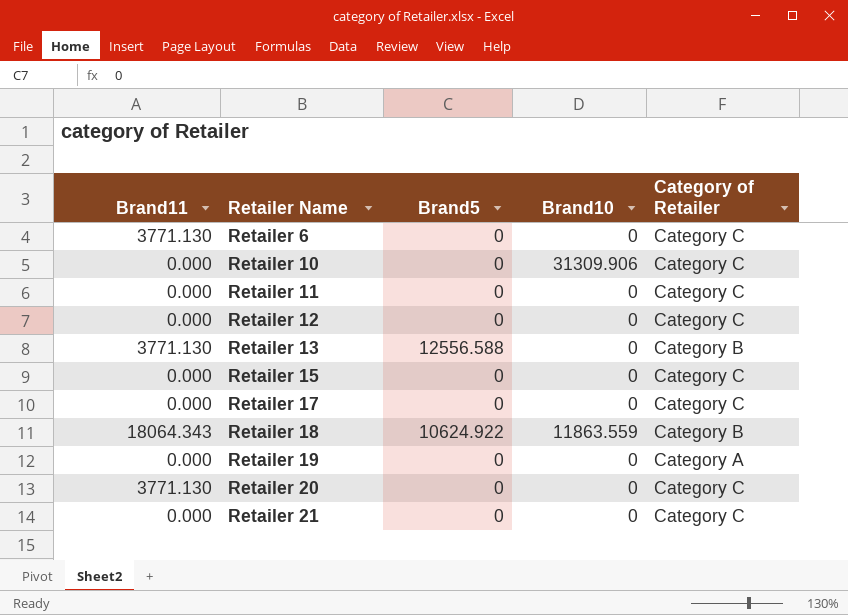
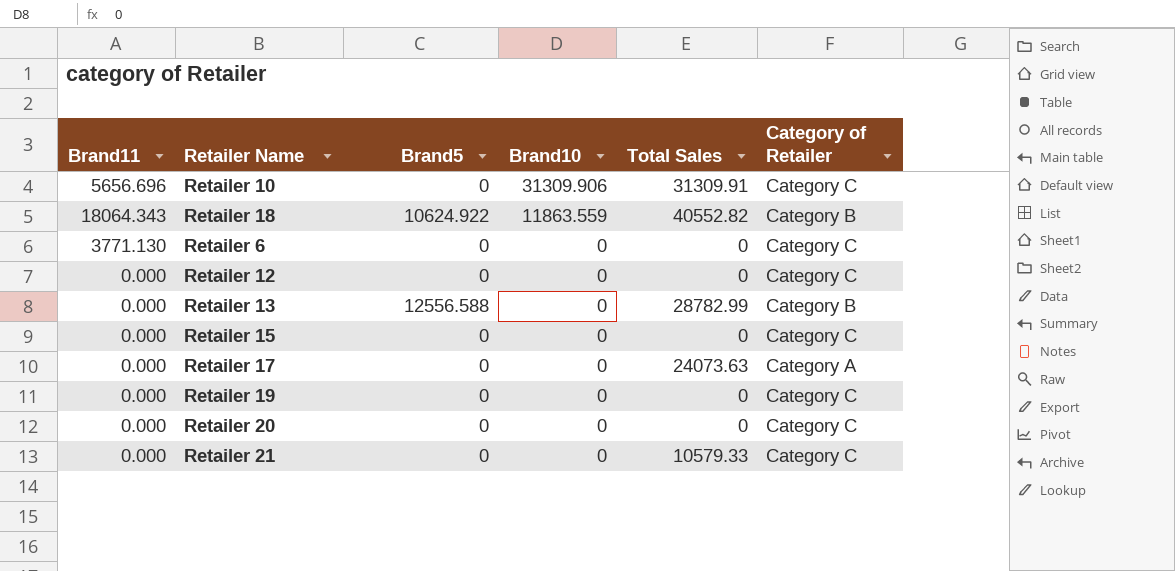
row order: Retailer Name ascending -> Brand10 descending
column Total Sales | position: none -> 5
row Retailer 11: 0.000 | 0 | 0 | Category C -> none
Retailer 10 | Brand11: 0.000 -> 5656.696
Retailer 13 | Brand11: 3771.130 -> 0.000
Retailer 17 | Category of Retailer: Category C -> Category A
Retailer 19 | Category of Retailer: Category A -> Category C
Retailer 20 | Brand11: 3771.130 -> 0.000

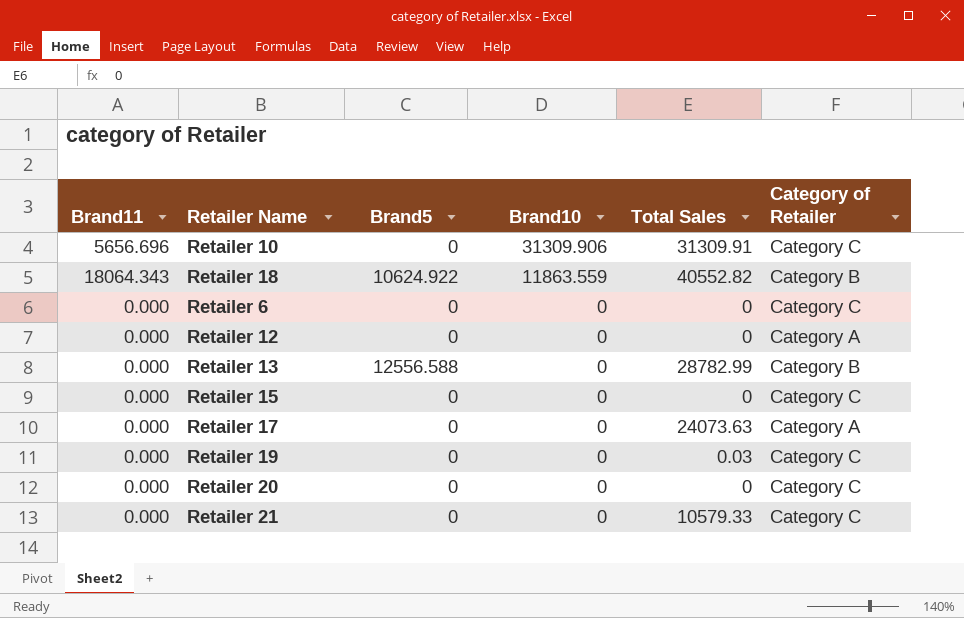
Retailer 6 | Brand11: 3771.130 -> 0.000
Retailer 12 | Category of Retailer: Category C -> Category A
Retailer 19 | Total Sales: 0 -> 0.03

